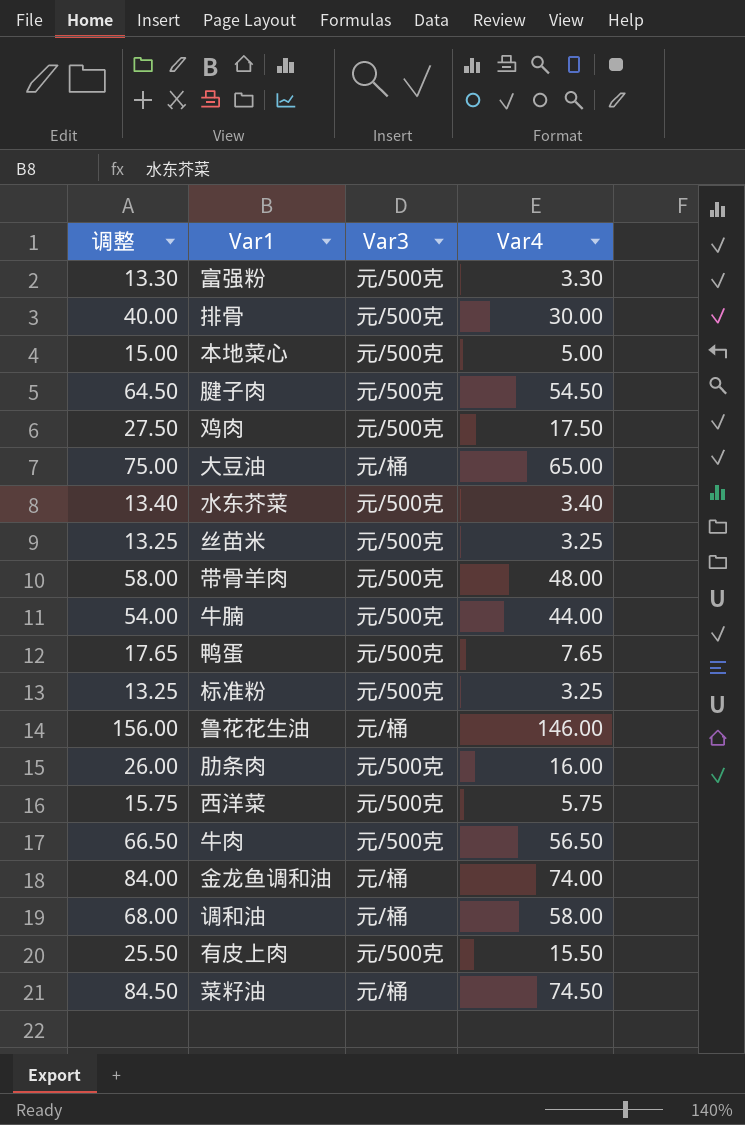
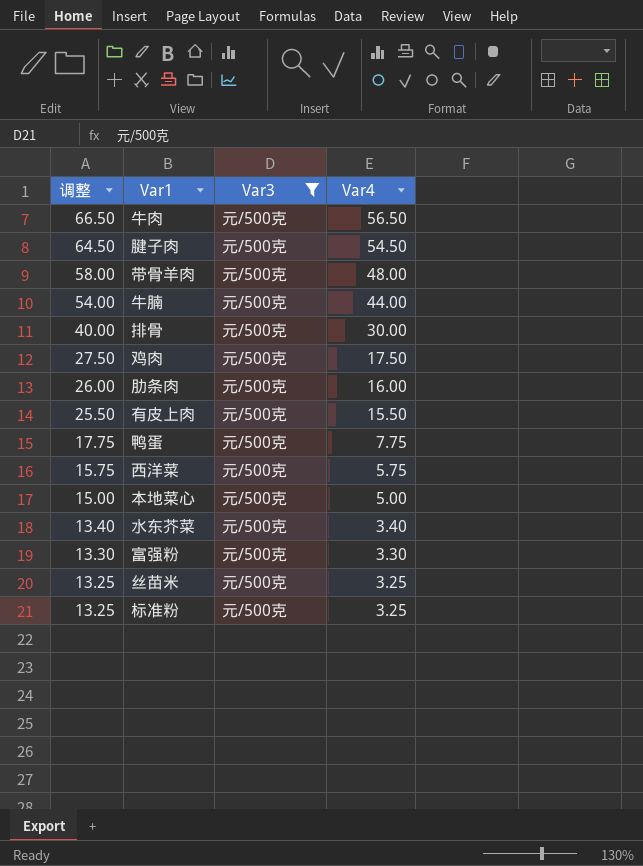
filter: none -> Var3 = 元/500克
row order: none -> 调整 descending
鸭蛋 | 调整: 17.65 -> 17.75
鸭蛋 | Var4: 7.65 -> 7.75

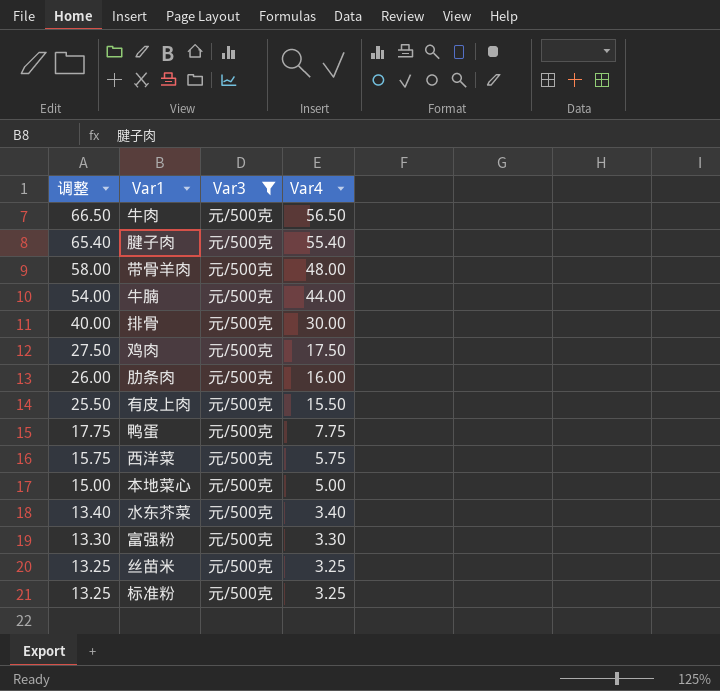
腱子肉 | 调整: 64.50 -> 65.40
腱子肉 | Var4: 54.50 -> 55.40

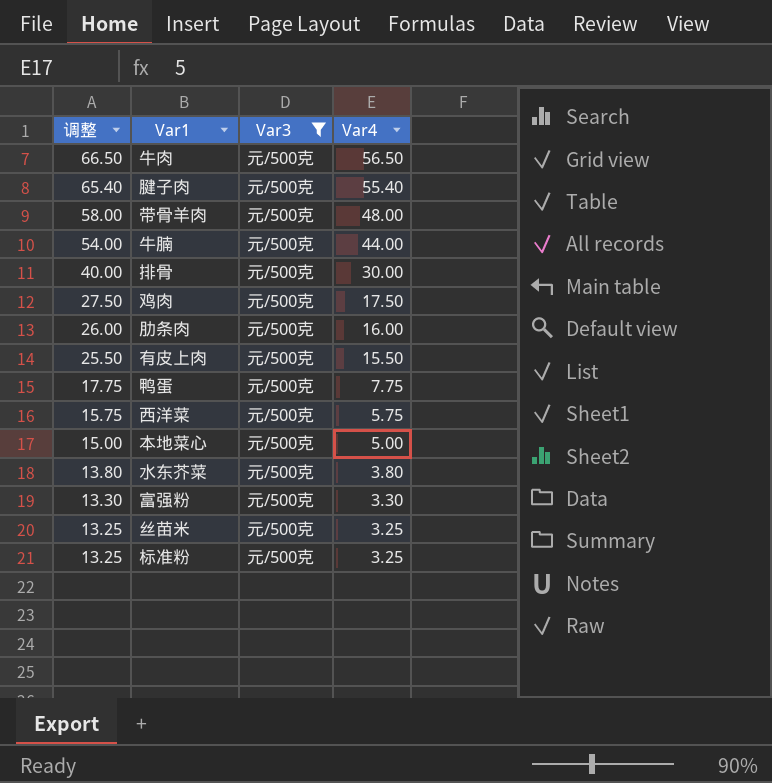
水东芥菜 | 调整: 13.40 -> 13.80
水东芥菜 | Var4: 3.40 -> 3.80

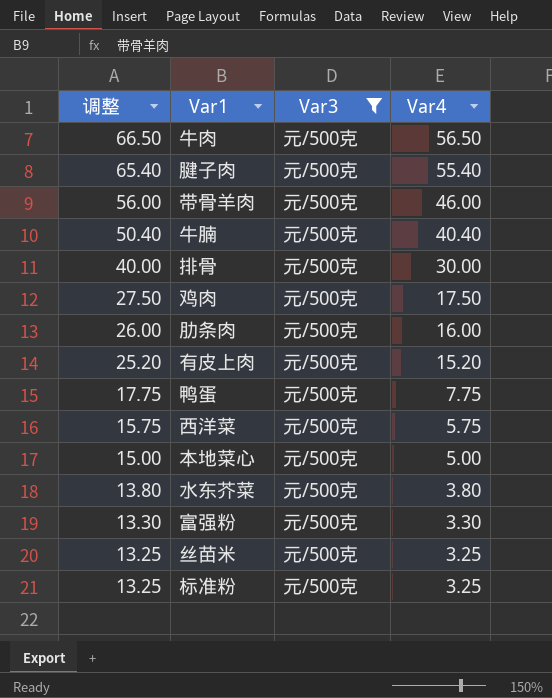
带骨羊肉 | 调整: 58.00 -> 56.00
带骨羊肉 | Var4: 48.00 -> 46.00
牛腩 | 调整: 54.00 -> 50.40
牛腩 | Var4: 44.00 -> 40.40
有皮上肉 | 调整: 25.50 -> 25.20
有皮上肉 | Var4: 15.50 -> 15.20

